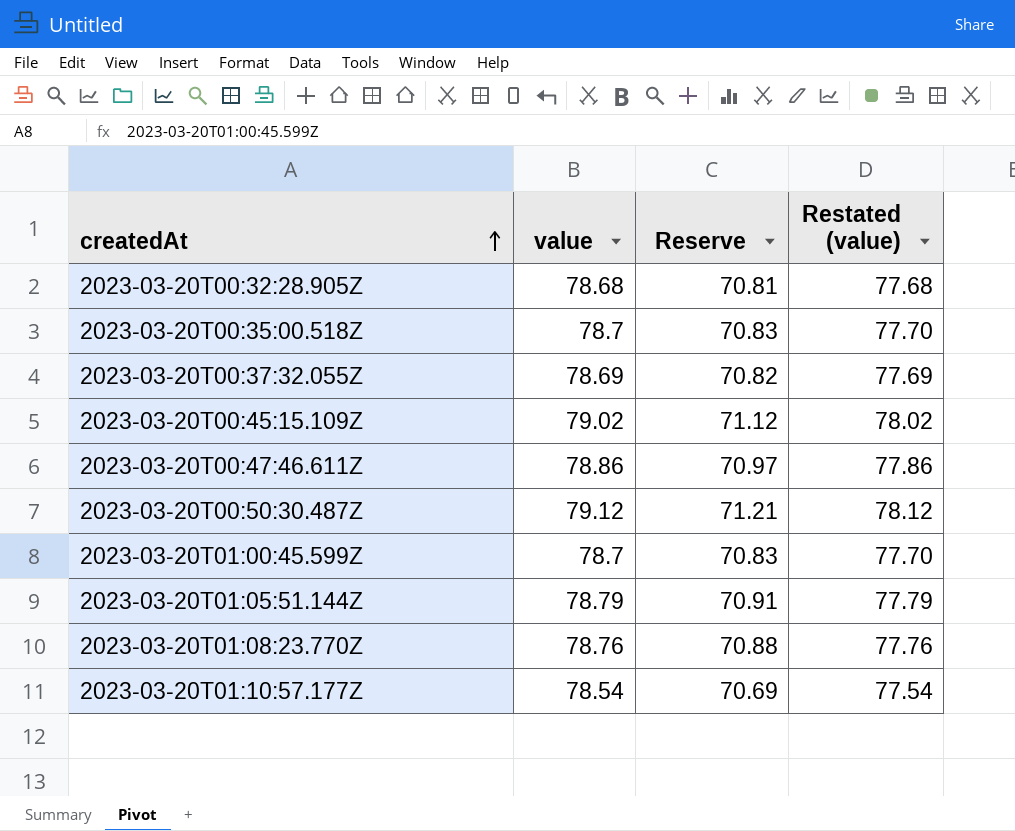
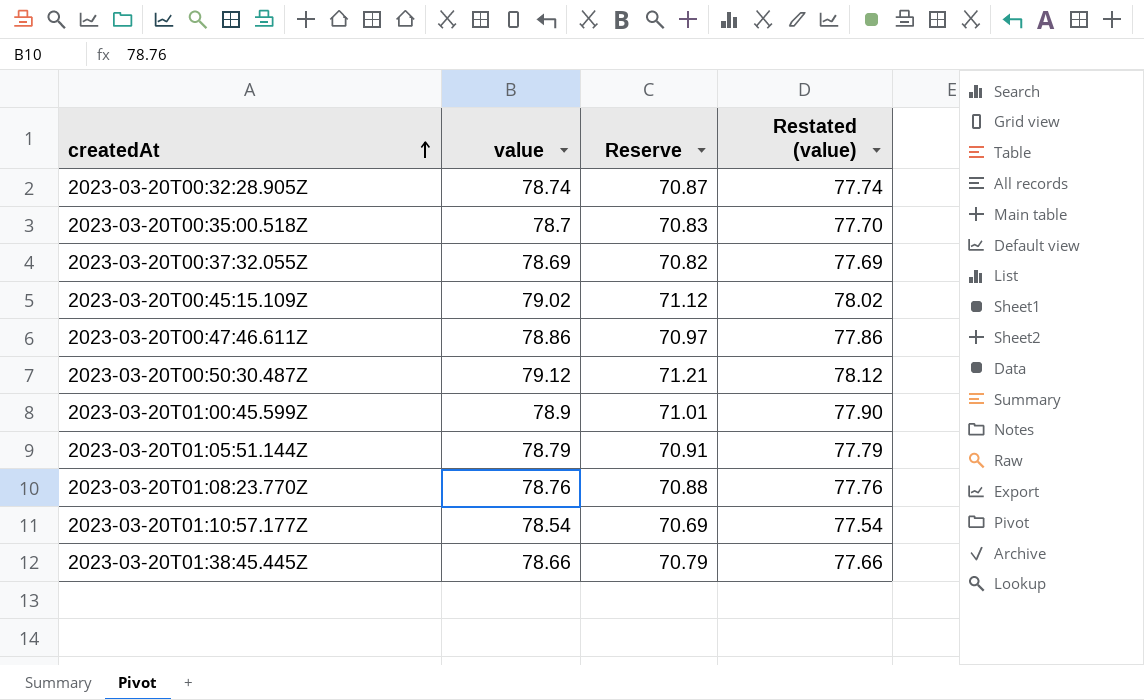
2023-03-20T00:32:28.905Z | value: 78.68 -> 78.74
2023-03-20T00:32:28.905Z | Reserve: 70.81 -> 70.87
2023-03-20T00:32:28.905Z | Restated (value): 77.68 -> 77.74
2023-03-20T01:00:45.599Z | value: 78.7 -> 78.9
2023-03-20T01:00:45.599Z | Reserve: 70.83 -> 71.01
2023-03-20T01:00:45.599Z | Restated (value): 77.70 -> 77.90
row 2023-03-20T01:38:45.445Z: none -> 78.66 | 70.79 | 77.66

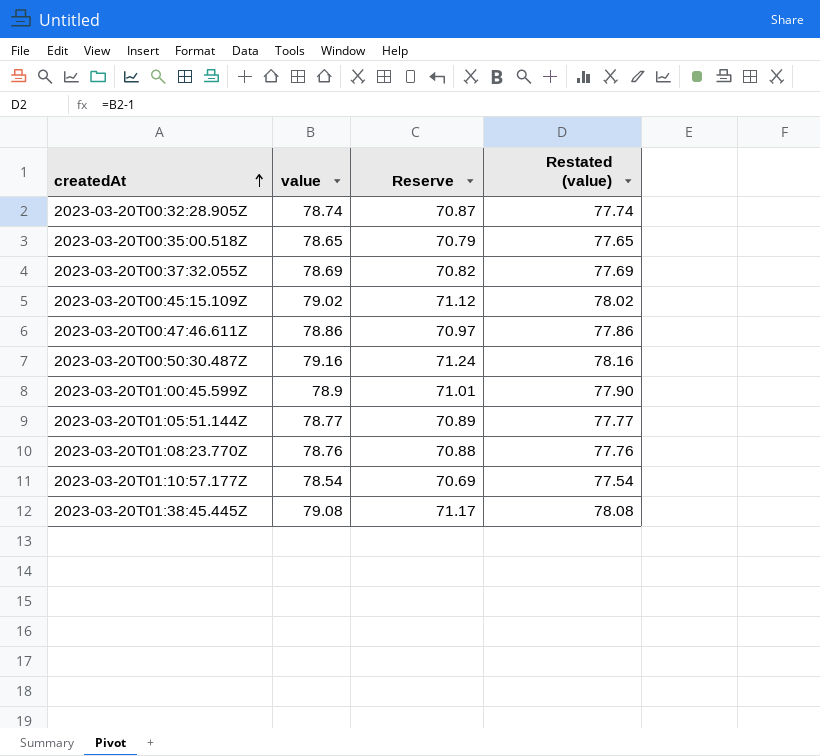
2023-03-20T00:35:00.518Z | value: 78.7 -> 78.65
2023-03-20T00:35:00.518Z | Reserve: 70.83 -> 70.79
2023-03-20T00:35:00.518Z | Restated (value): 77.70 -> 77.65
2023-03-20T00:50:30.487Z | value: 79.12 -> 79.16
2023-03-20T00:50:30.487Z | Reserve: 71.21 -> 71.24
2023-03-20T00:50:30.487Z | Restated (value): 78.12 -> 78.16
2023-03-20T01:05:51.144Z | value: 78.79 -> 78.77
2023-03-20T01:05:51.144Z | Reserve: 70.91 -> 70.89
2023-03-20T01:05:51.144Z | Restated (value): 77.79 -> 77.77
2023-03-20T01:38:45.445Z | value: 78.66 -> 79.08
2023-03-20T01:38:45.445Z | Reserve: 70.79 -> 71.17
2023-03-20T01:38:45.445Z | Restated (value): 77.66 -> 78.08

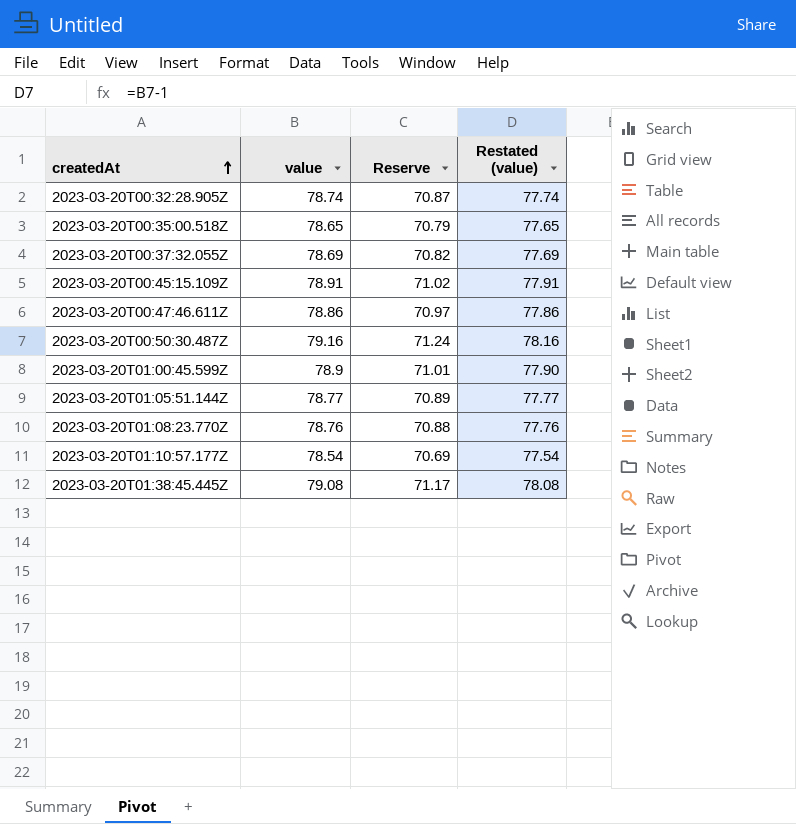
2023-03-20T00:45:15.109Z | value: 79.02 -> 78.91
2023-03-20T00:45:15.109Z | Reserve: 71.12 -> 71.02
2023-03-20T00:45:15.109Z | Restated (value): 78.02 -> 77.91

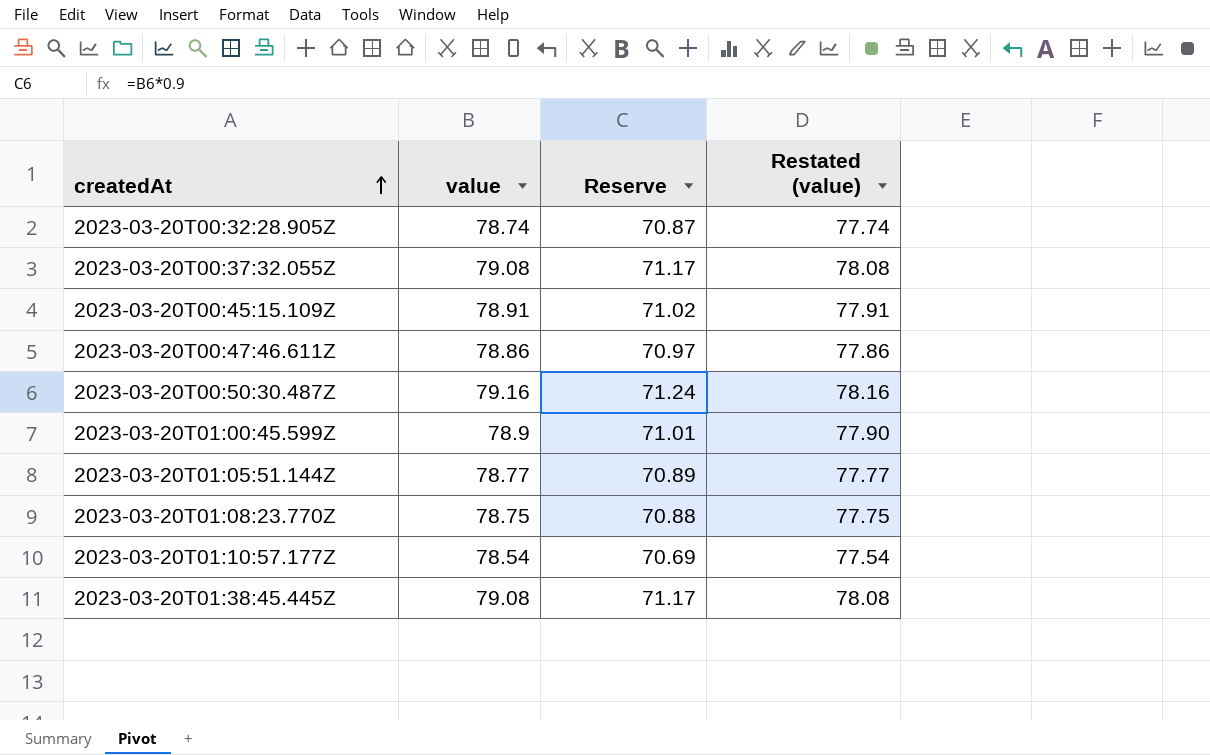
row 2023-03-20T00:35:00.518Z: 78.65 | 70.79 | 77.65 -> none
2023-03-20T00:37:32.055Z | value: 78.69 -> 79.08
2023-03-20T00:37:32.055Z | Reserve: 70.82 -> 71.17
2023-03-20T00:37:32.055Z | Restated (value): 77.69 -> 78.08
2023-03-20T01:08:23.770Z | value: 78.76 -> 78.75
2023-03-20T01:08:23.770Z | Restated (value): 77.76 -> 77.75

